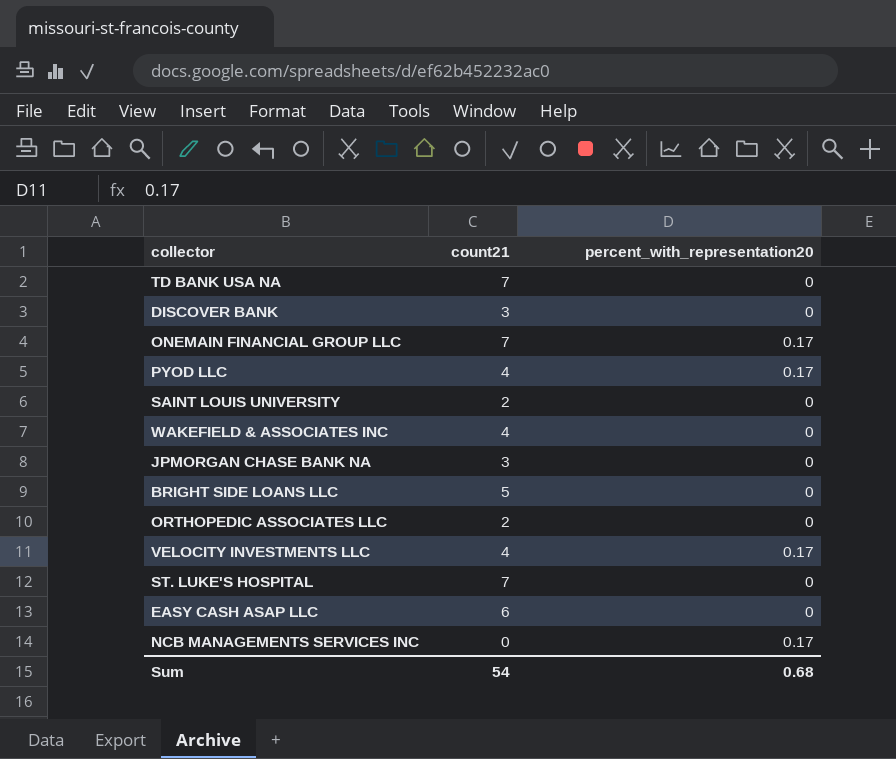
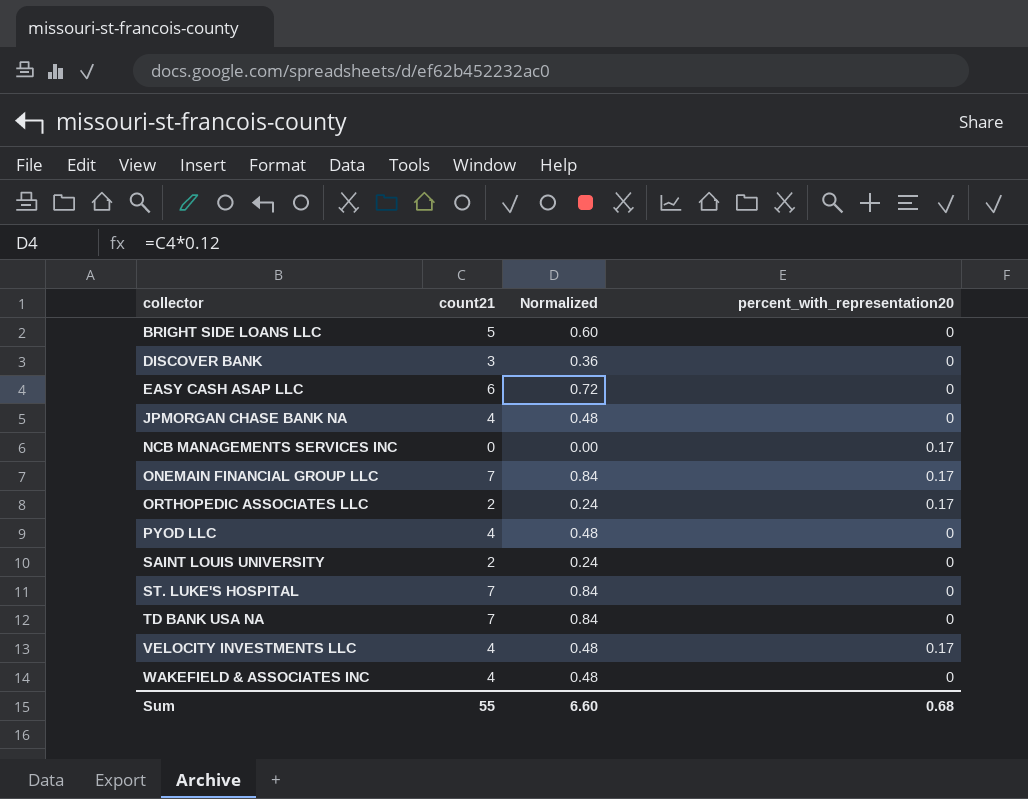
row order: none -> collector ascending
column Normalized | formula: none -> [count21] * 0.12
JPMORGAN CHASE BANK NA | count21: 3 -> 4
ORTHOPEDIC ASSOCIATES LLC | percent_with_representation20: 0 -> 0.17
PYOD LLC | percent_with_representation20: 0.17 -> 0
Sum | count21: 54 -> 55

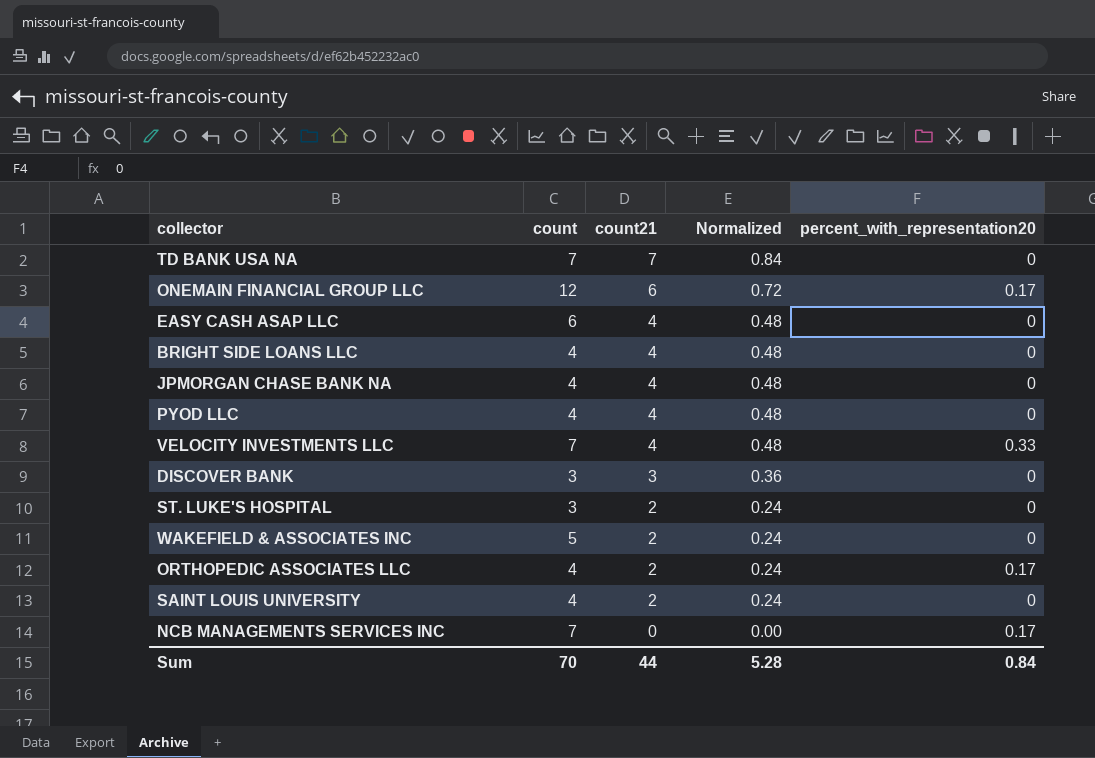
row order: collector ascending -> count21 descending
column count | position: none -> 2
ONEMAIN FINANCIAL GROUP LLC | count21: 7 -> 6
ONEMAIN FINANCIAL GROUP LLC | Normalized: 0.84 -> 0.72
EASY CASH ASAP LLC | count21: 6 -> 4
EASY CASH ASAP LLC | Normalized: 0.72 -> 0.48
BRIGHT SIDE LOANS LLC | count21: 5 -> 4
BRIGHT SIDE LOANS LLC | Normalized: 0.60 -> 0.48
VELOCITY INVESTMENTS LLC | percent_with_representation20: 0.17 -> 0.33
ST. LUKE'S HOSPITAL | count21: 7 -> 2
ST. LUKE'S HOSPITAL | Normalized: 0.84 -> 0.24
WAKEFIELD & ASSOCIATES INC | count21: 4 -> 2
WAKEFIELD & ASSOCIATES INC | Normalized: 0.48 -> 0.24
Sum | count21: 55 -> 44
Sum | Normalized: 6.60 -> 5.28
Sum | percent_with_representation20: 0.68 -> 0.84

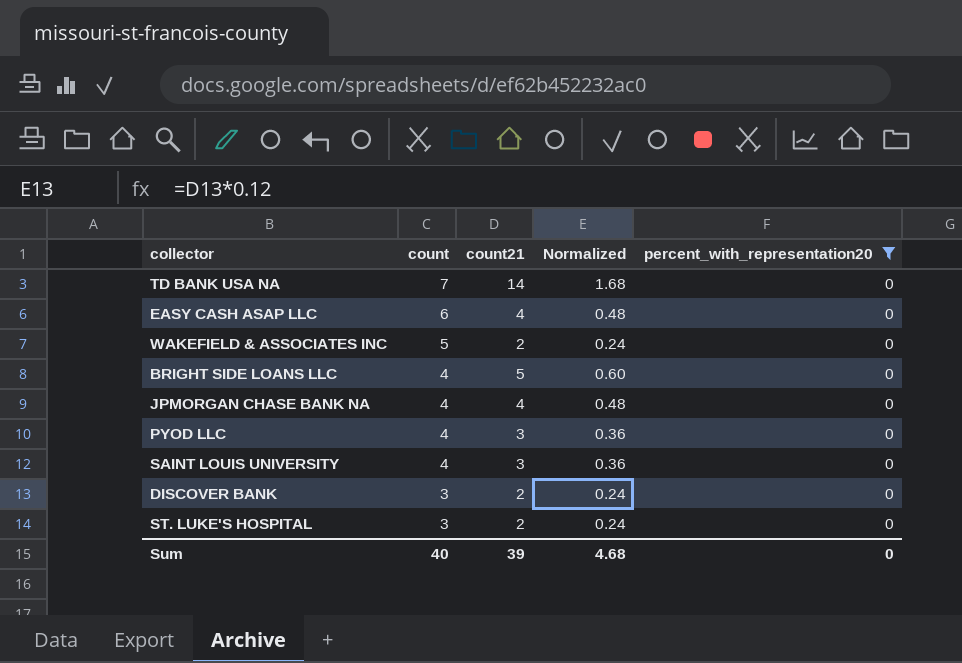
filter: none -> percent_with_representation20 = 0
row order: count21 descending -> count descending
TD BANK USA NA | count21: 7 -> 14
TD BANK USA NA | Normalized: 0.84 -> 1.68
BRIGHT SIDE LOANS LLC | count21: 4 -> 5
BRIGHT SIDE LOANS LLC | Normalized: 0.48 -> 0.60
PYOD LLC | count21: 4 -> 3
PYOD LLC | Normalized: 0.48 -> 0.36
SAINT LOUIS UNIVERSITY | count21: 2 -> 3
SAINT LOUIS UNIVERSITY | Normalized: 0.24 -> 0.36
DISCOVER BANK | count21: 3 -> 2
DISCOVER BANK | Normalized: 0.36 -> 0.24
Sum | count: 70 -> 40
Sum | count21: 44 -> 39
Sum | Normalized: 5.28 -> 4.68
Sum | percent_with_representation20: 0.84 -> 0

